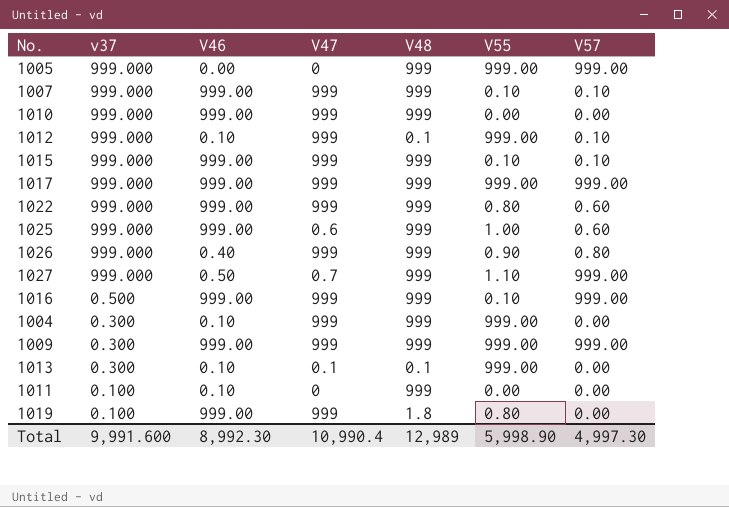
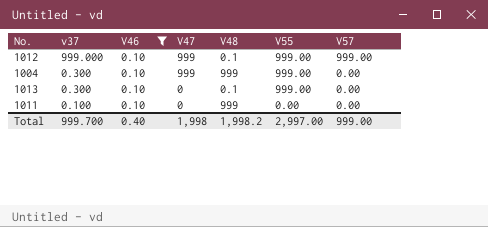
filter: none -> V46 = 0.10
1012 | V57: 0.10 -> 999.00
1013 | V47: 0.1 -> 0
Total | v37: 9,991.600 -> 999.700
Total | V46: 8,992.30 -> 0.40
Total | V47: 10,990.4 -> 1,998
Total | V48: 12,989 -> 1,998.2
Total | V55: 5,998.90 -> 2,997.00
Total | V57: 4,997.30 -> 999.00

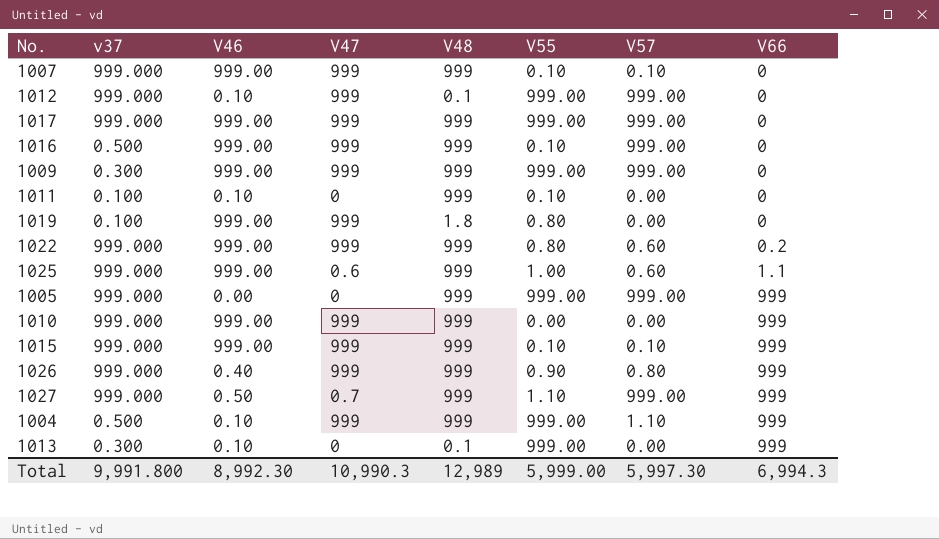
filter: V46 = 0.10 -> none
row order: v37 descending -> V66 ascending
column V66 | position: none -> 8
1011 | V55: 0.00 -> 0.10
1004 | v37: 0.300 -> 0.500
1004 | V57: 0.00 -> 1.10
Total | v37: 999.700 -> 9,991.800
Total | V46: 0.40 -> 8,992.30
Total | V47: 1,998 -> 10,990.3
Total | V48: 1,998.2 -> 12,989
Total | V55: 2,997.00 -> 5,999.00
Total | V57: 999.00 -> 5,997.30

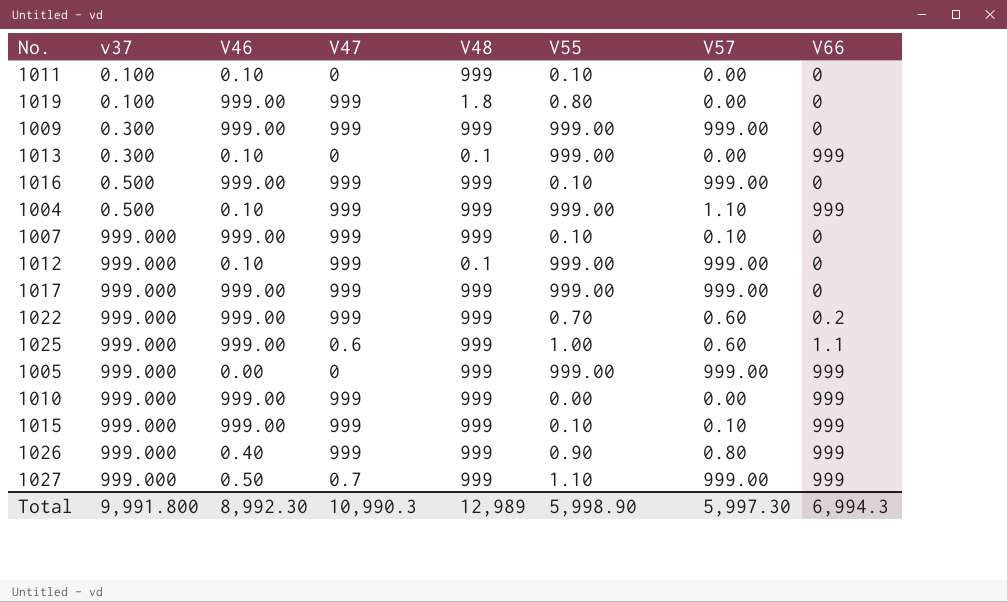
row order: V66 ascending -> v37 ascending
1022 | V55: 0.80 -> 0.70
Total | V55: 5,999.00 -> 5,998.90

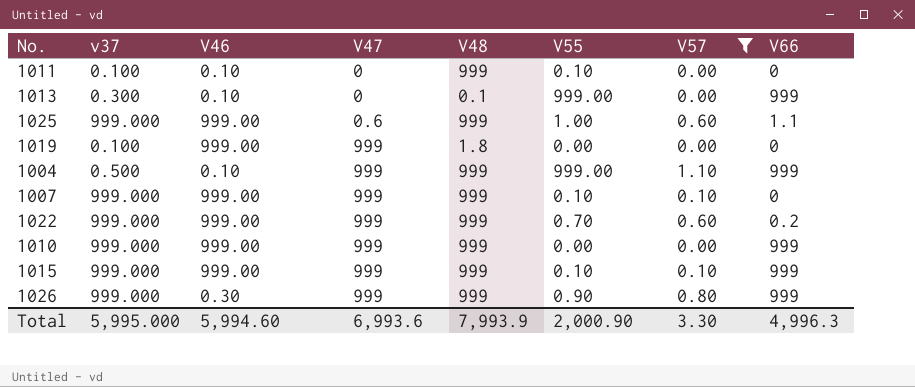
filter: none -> V57 != 999.00
row order: v37 ascending -> V47 ascending
1019 | V55: 0.80 -> 0.00
1026 | V46: 0.40 -> 0.30
Total | v37: 9,991.800 -> 5,995.000
Total | V46: 8,992.30 -> 5,994.60
Total | V47: 10,990.3 -> 6,993.6
Total | V48: 12,989 -> 7,993.9
Total | V55: 5,998.90 -> 2,000.90
Total | V57: 5,997.30 -> 3.30
Total | V66: 6,994.3 -> 4,996.3

